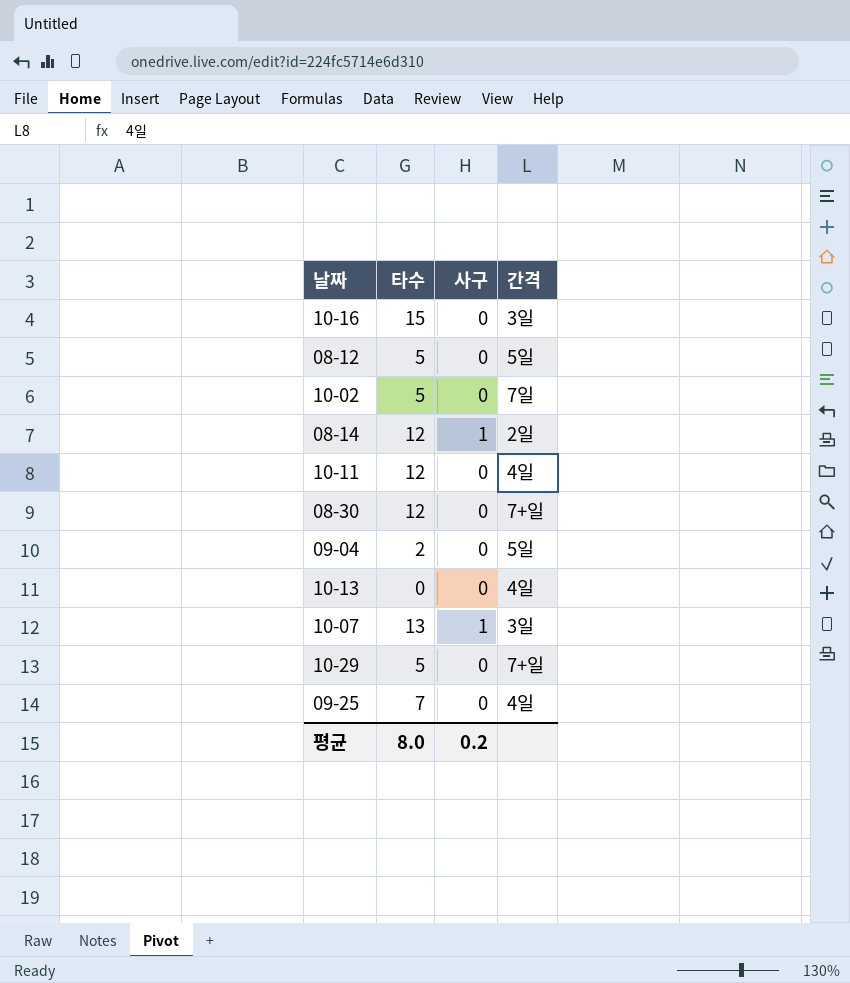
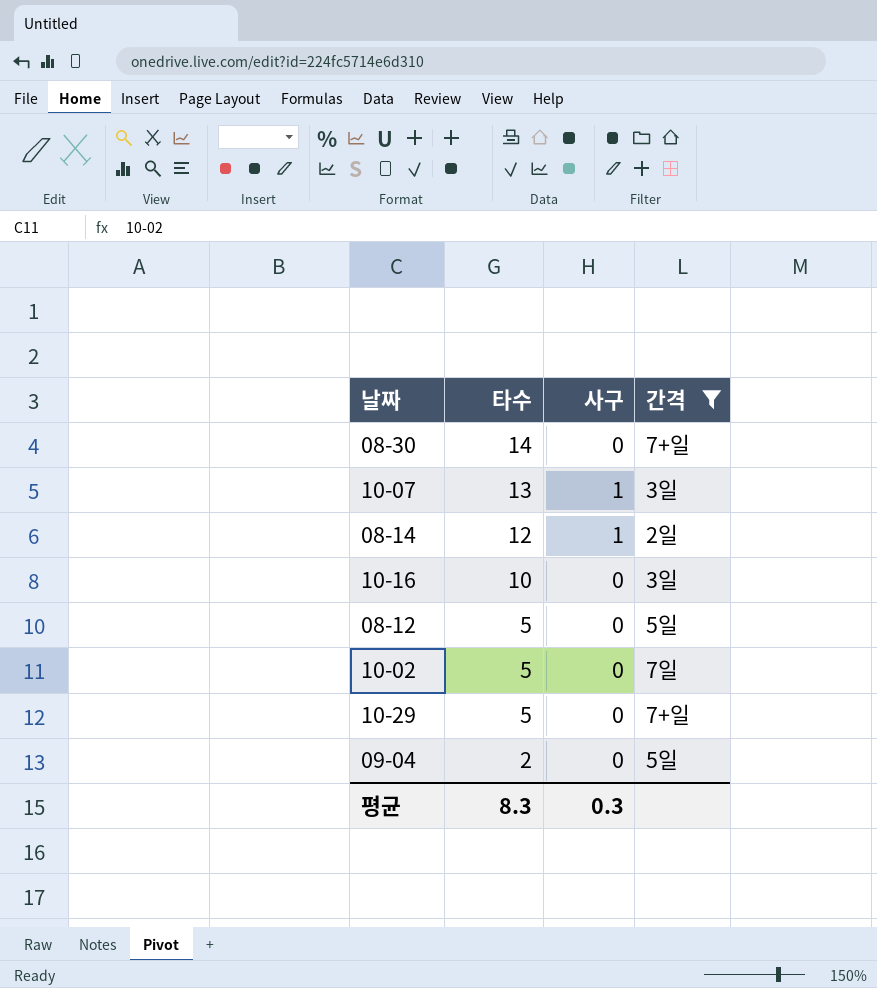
filter: none -> 간격 != 4일
row order: none -> 타수 descending
08-30 | 타수: 12 -> 14
10-16 | 타수: 15 -> 10
평균 | 타수: 8.0 -> 8.3
평균 | 사구: 0.2 -> 0.3

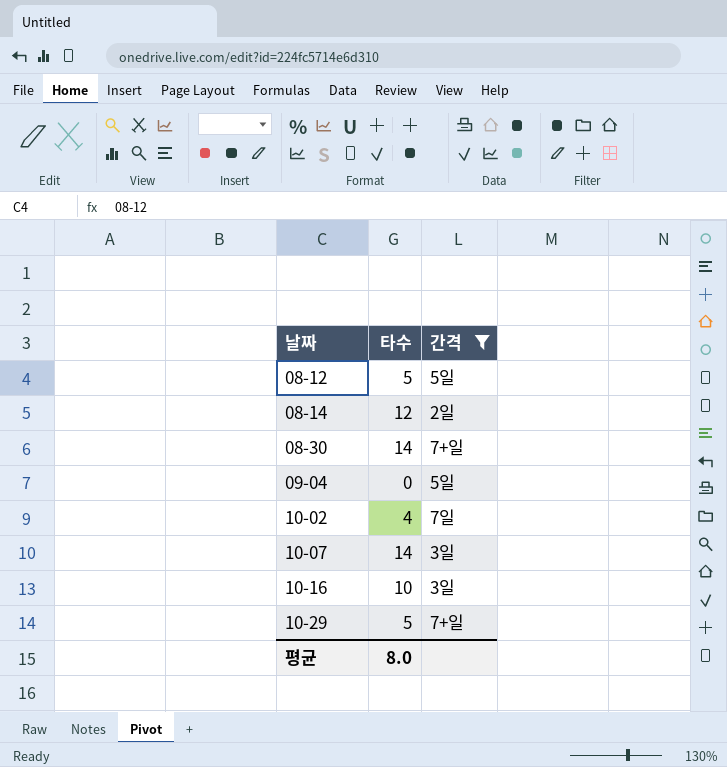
row order: 타수 descending -> 날짜 ascending
column 사구 | position: 3 -> none
09-04 | 타수: 2 -> 0
10-02 | 타수: 5 -> 4
10-07 | 타수: 13 -> 14
평균 | 타수: 8.3 -> 8.0

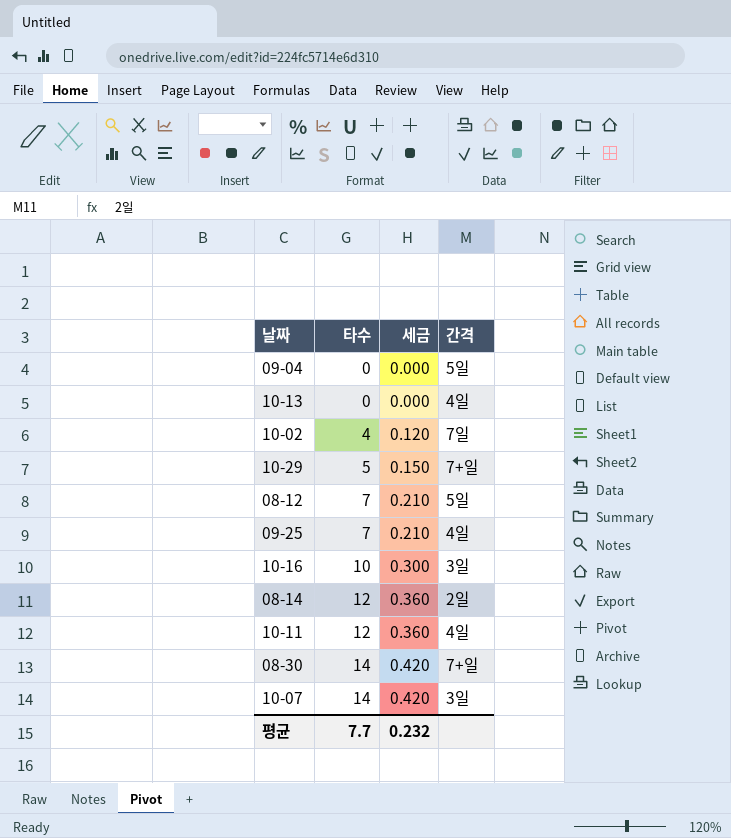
filter: 간격 != 4일 -> none
row order: 날짜 ascending -> 타수 ascending
column 세금 | formula: none -> [타수] * 0.03
08-12 | 타수: 5 -> 7
평균 | 타수: 8.0 -> 7.7

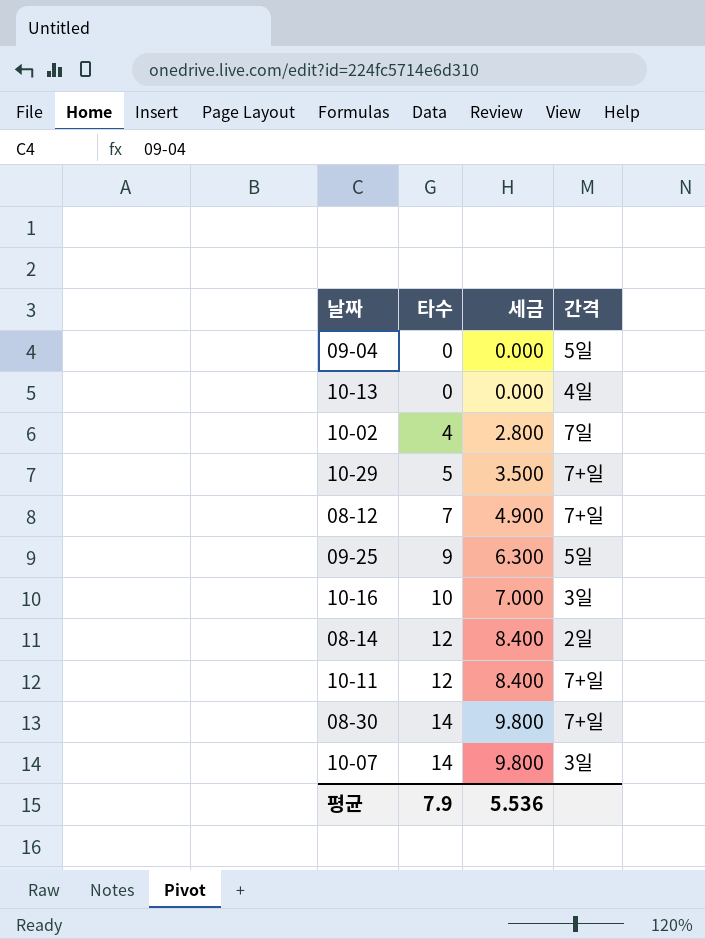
column 세금 | formula: [타수] * 0.03 -> [타수] * 0.7
08-12 | 간격: 5일 -> 7+일
09-25 | 타수: 7 -> 9
09-25 | 간격: 4일 -> 5일
10-11 | 간격: 4일 -> 7+일
평균 | 타수: 7.7 -> 7.9
평균 | 세금: 0.232 -> 5.536

